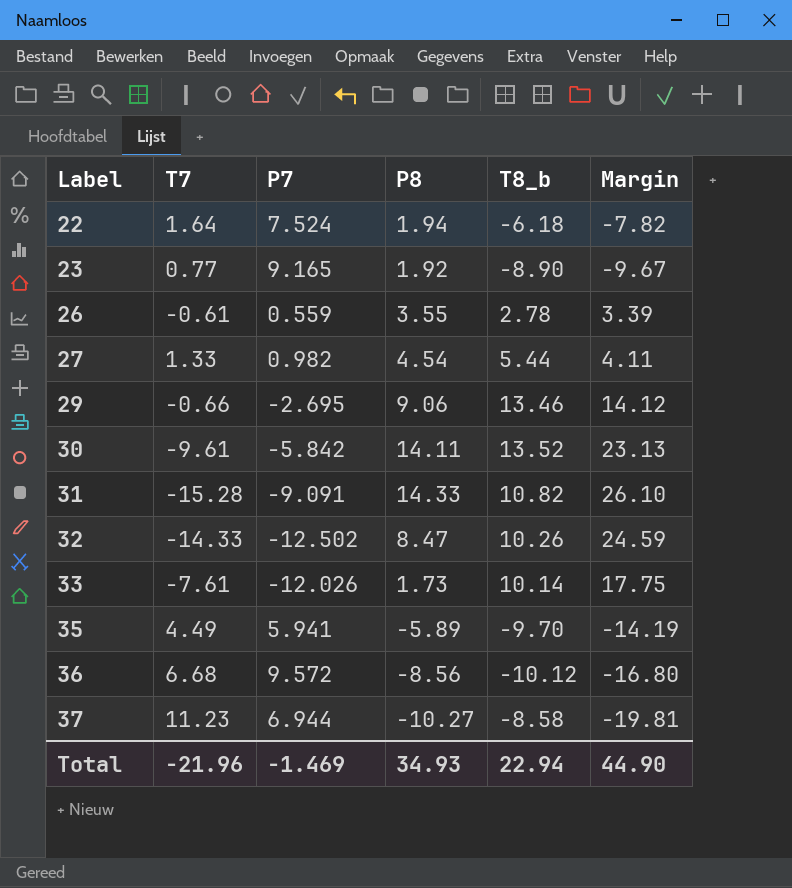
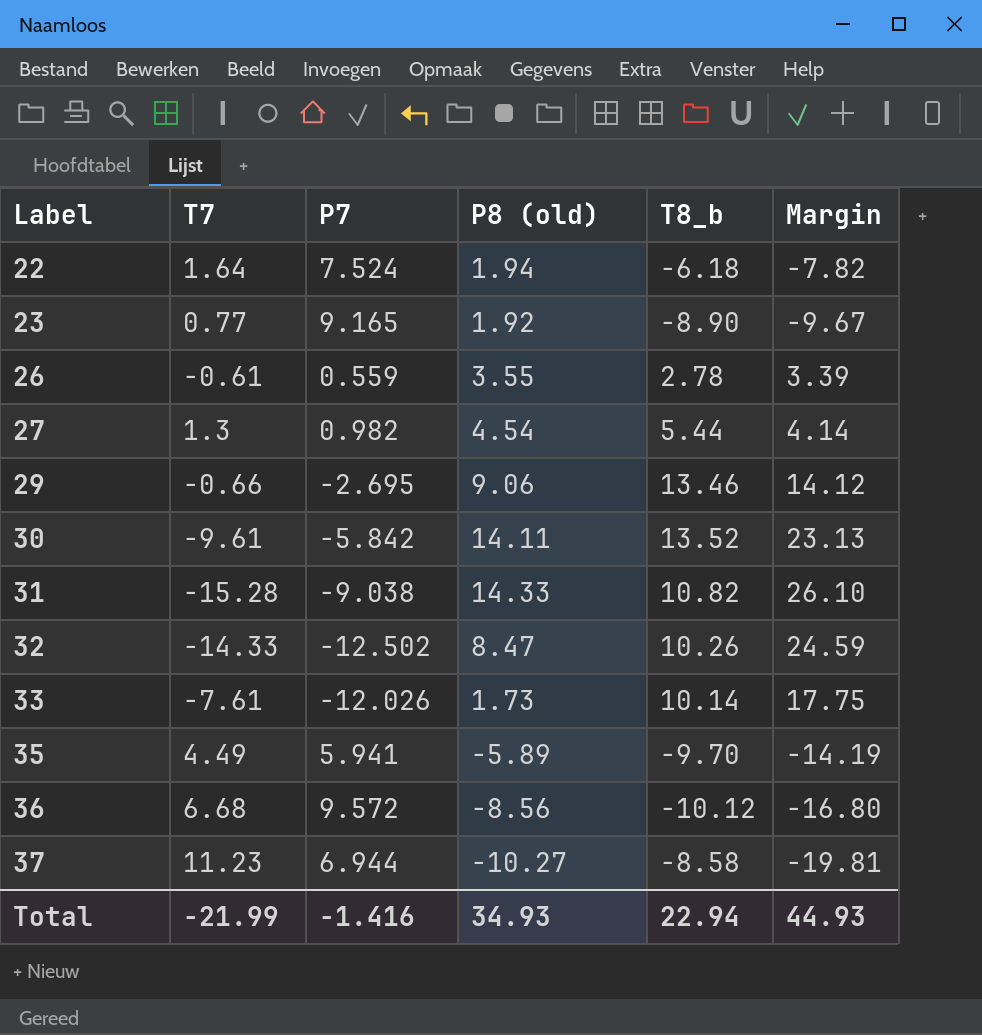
column name: P8 -> P8 (old)
27 | T7: 1.33 -> 1.3
27 | Margin: 4.11 -> 4.14
31 | P7: -9.091 -> -9.038
Total | T7: -21.96 -> -21.99
Total | P7: -1.469 -> -1.416
Total | Margin: 44.90 -> 44.93

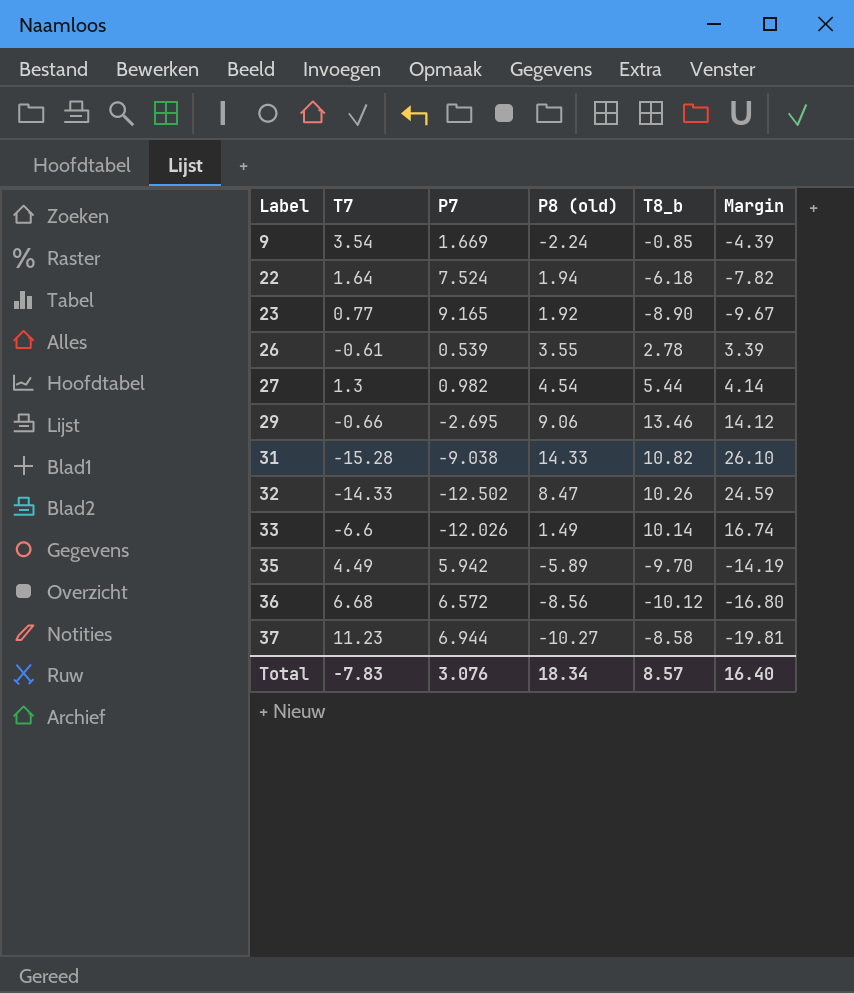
row 30: -9.61 | -5.842 | 14.11 | 13.52 | 23.13 -> none
row 9: none -> 3.54 | 1.669 | -2.24 | -0.85 | -4.39
26 | P7: 0.559 -> 0.539
33 | T7: -7.61 -> -6.6
33 | P8 (old): 1.73 -> 1.49
33 | Margin: 17.75 -> 16.74
35 | P7: 5.941 -> 5.942
36 | P7: 9.572 -> 6.572
Total | T7: -21.99 -> -7.83
Total | P7: -1.416 -> 3.076
Total | P8 (old): 34.93 -> 18.34
Total | T8_b: 22.94 -> 8.57
Total | Margin: 44.93 -> 16.40

